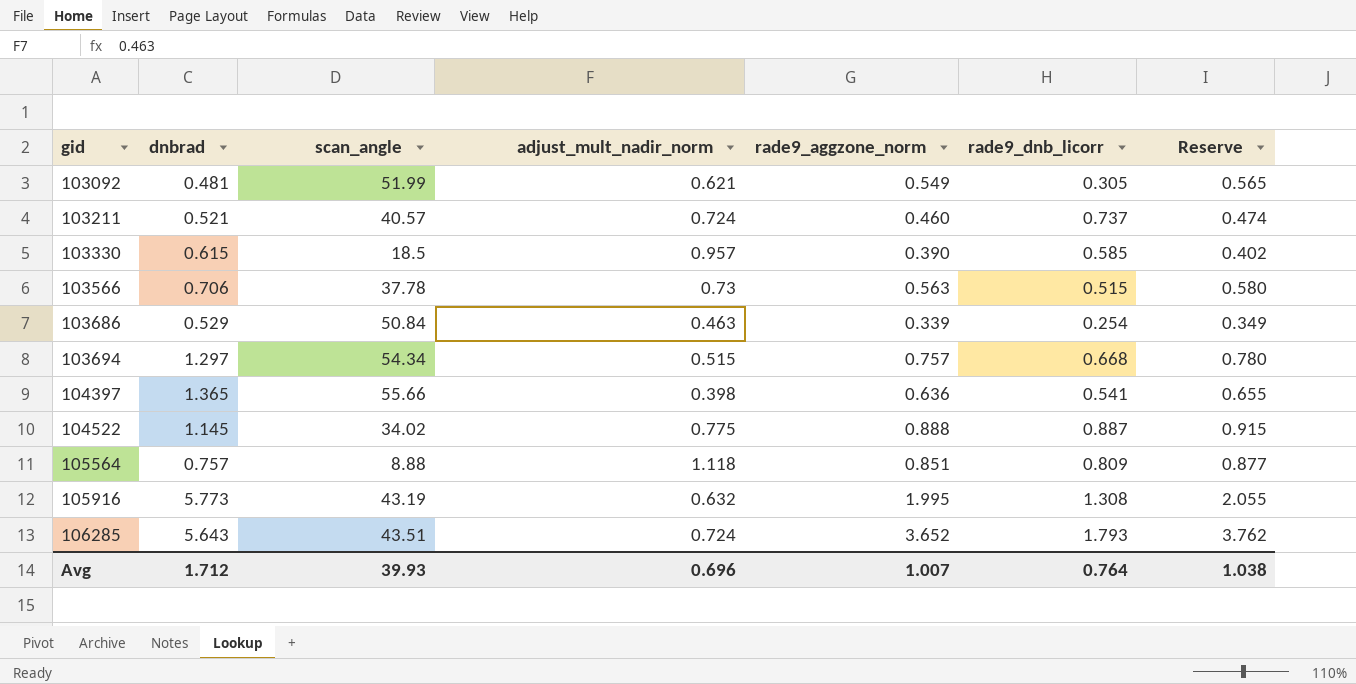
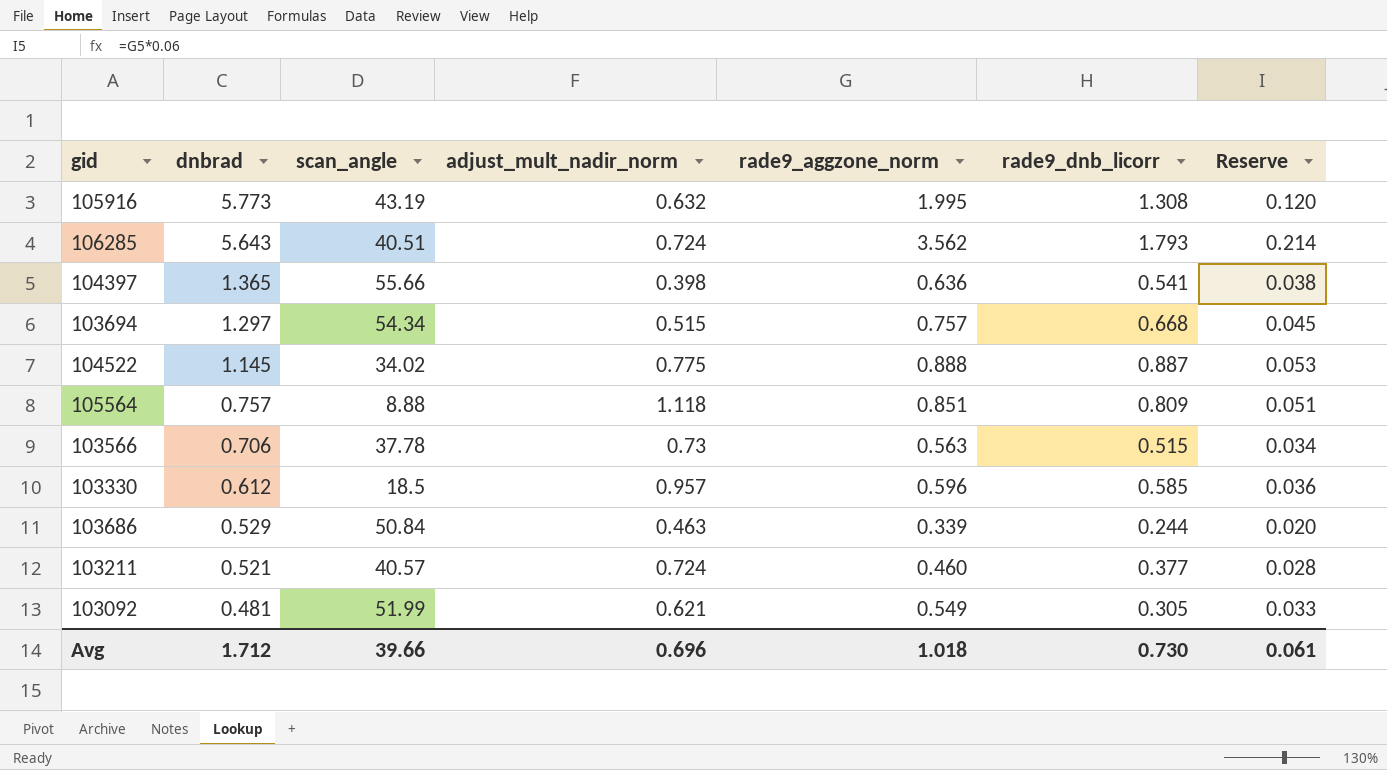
row order: gid ascending -> dnbrad descending
column Reserve | formula: [rade9_aggzone_norm] * 1.03 -> [rade9_aggzone_norm] * 0.06
106285 | scan_angle: 43.51 -> 40.51
106285 | rade9_aggzone_norm: 3.652 -> 3.562
103330 | dnbrad: 0.615 -> 0.612
103330 | rade9_aggzone_norm: 0.390 -> 0.596
103686 | rade9_dnb_licorr: 0.254 -> 0.244
103211 | rade9_dnb_licorr: 0.737 -> 0.377
Avg | scan_angle: 39.93 -> 39.66
Avg | rade9_aggzone_norm: 1.007 -> 1.018
Avg | rade9_dnb_licorr: 0.764 -> 0.730
Avg | Reserve: 1.038 -> 0.061

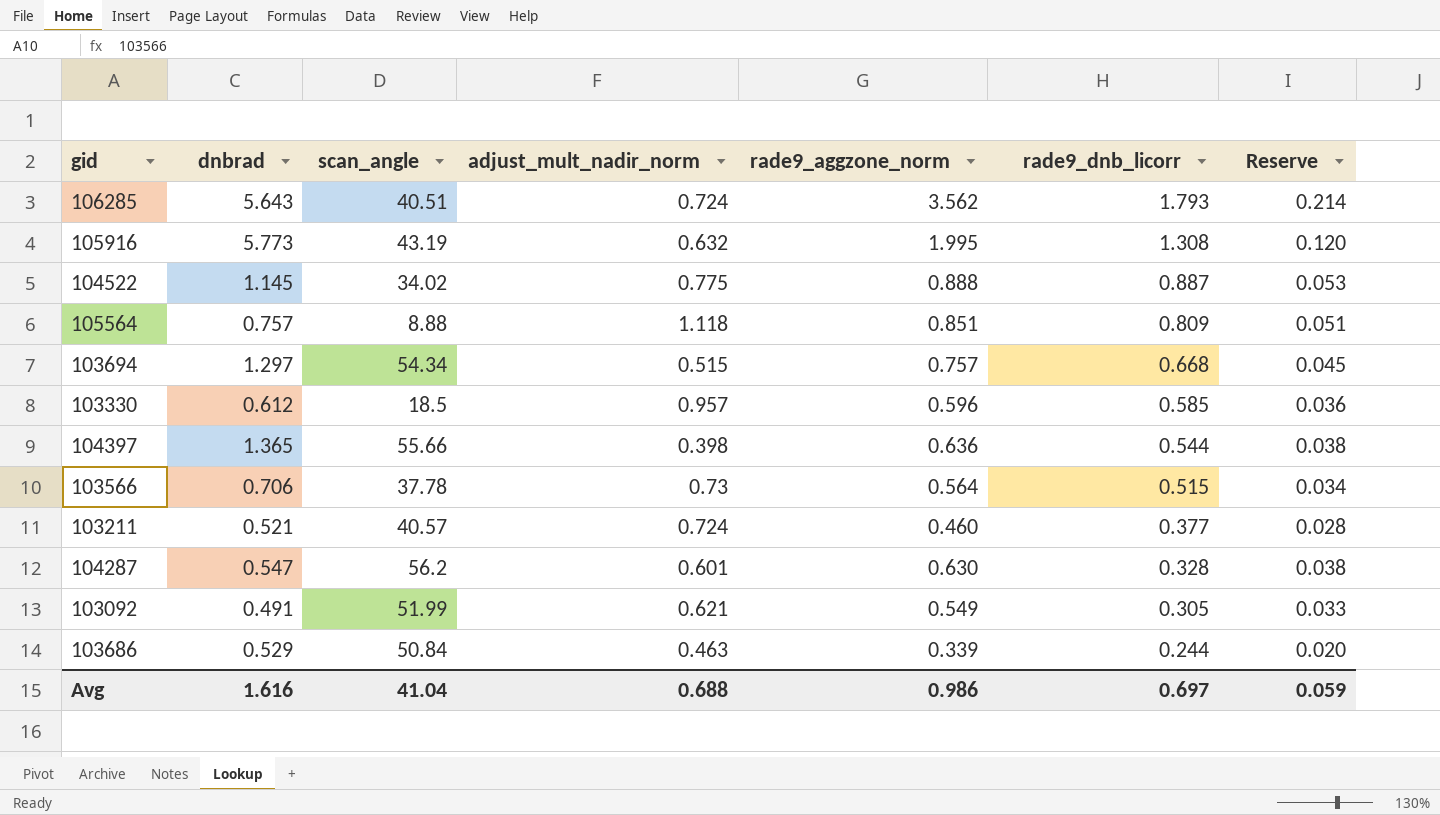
row order: dnbrad descending -> rade9_dnb_licorr descending
104397 | rade9_dnb_licorr: 0.541 -> 0.544
103566 | rade9_aggzone_norm: 0.563 -> 0.564
row 104287: none -> 0.547 | 56.2 | 0.601 | 0.630 | 0.328 | 0.038
103092 | dnbrad: 0.481 -> 0.491
Avg | dnbrad: 1.712 -> 1.616
Avg | scan_angle: 39.66 -> 41.04
Avg | adjust_mult_nadir_norm: 0.696 -> 0.688
Avg | rade9_aggzone_norm: 1.018 -> 0.986
Avg | rade9_dnb_licorr: 0.730 -> 0.697
Avg | Reserve: 0.061 -> 0.059

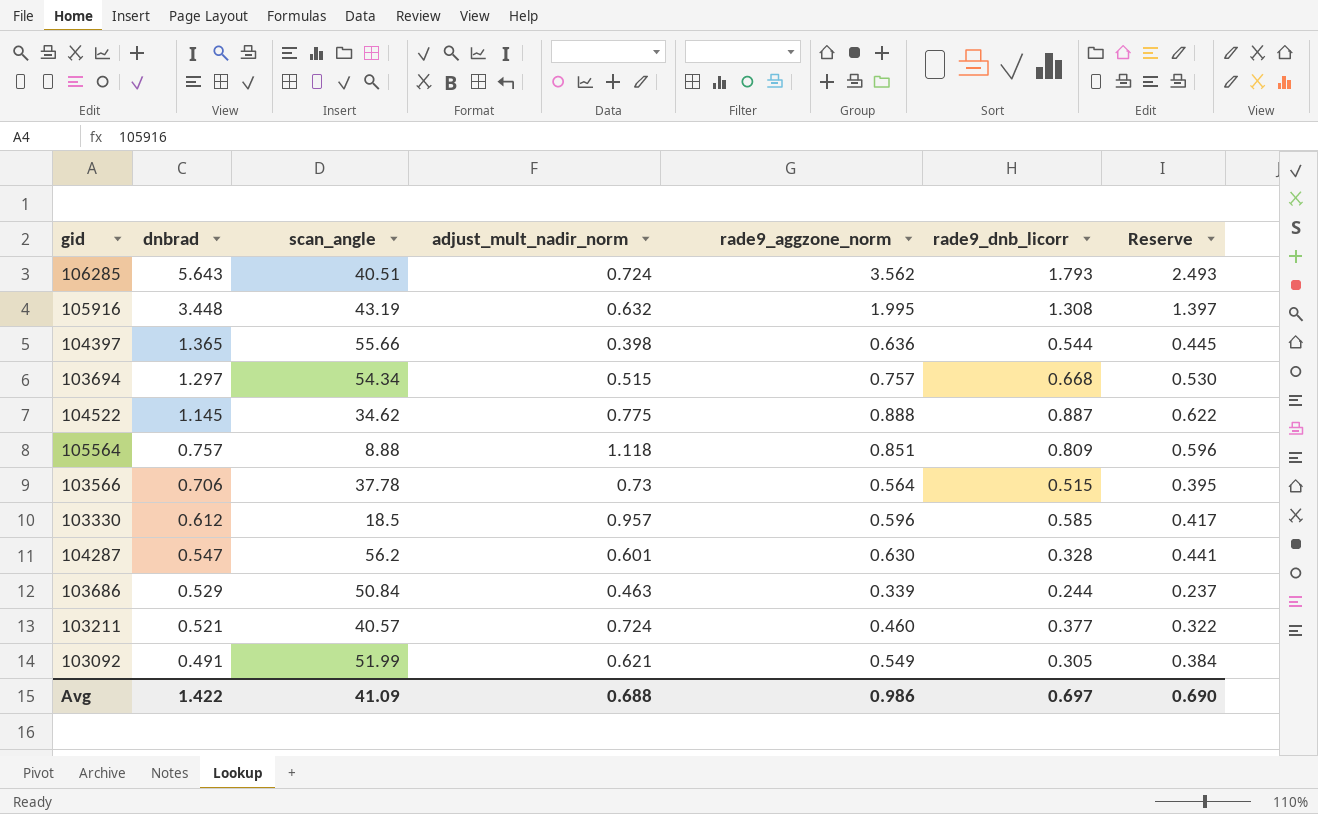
row order: rade9_dnb_licorr descending -> dnbrad descending
column Reserve | formula: [rade9_aggzone_norm] * 0.06 -> [rade9_aggzone_norm] * 0.7
105916 | dnbrad: 5.773 -> 3.448
104522 | scan_angle: 34.02 -> 34.62
Avg | dnbrad: 1.616 -> 1.422
Avg | scan_angle: 41.04 -> 41.09
Avg | Reserve: 0.059 -> 0.690

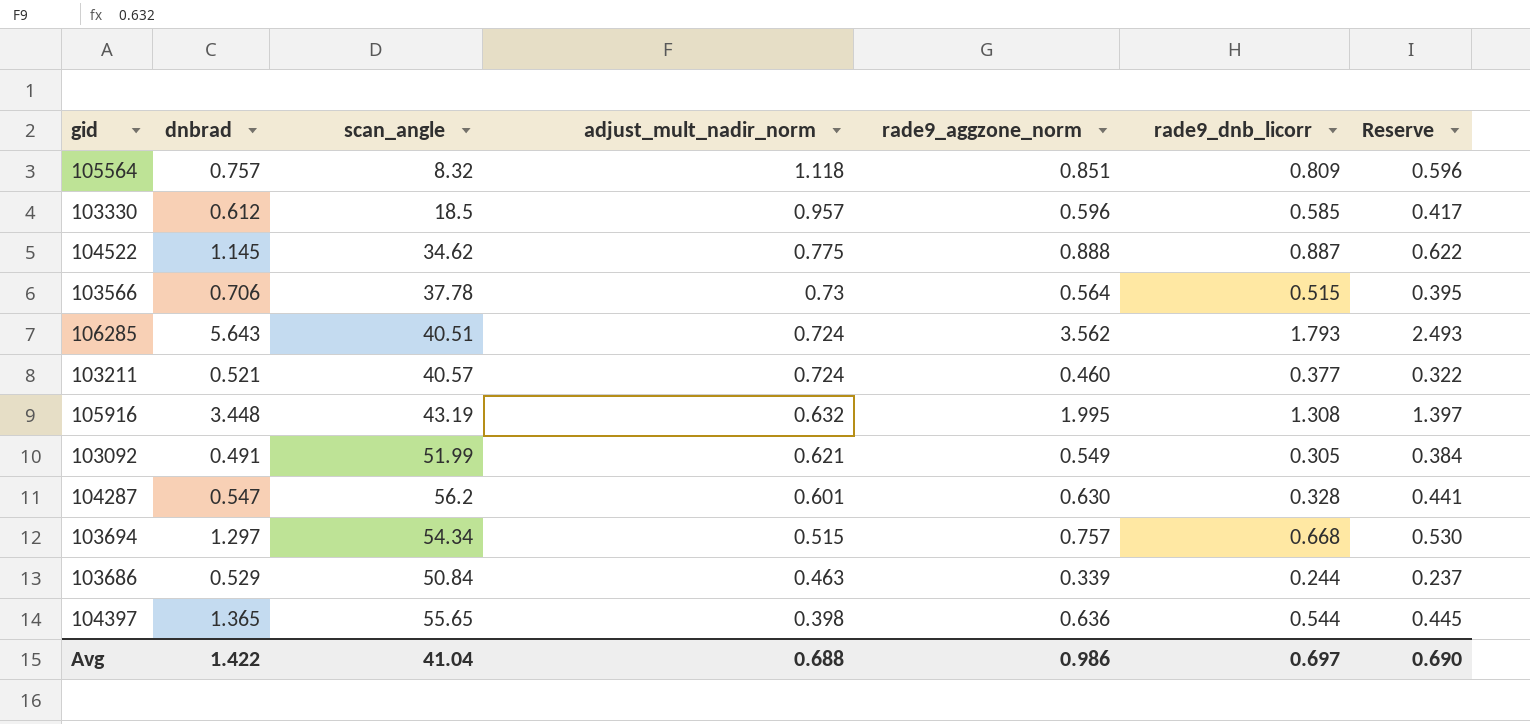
row order: dnbrad descending -> adjust_mult_nadir_norm descending
105564 | scan_angle: 8.88 -> 8.32
104397 | scan_angle: 55.66 -> 55.65
Avg | scan_angle: 41.09 -> 41.04

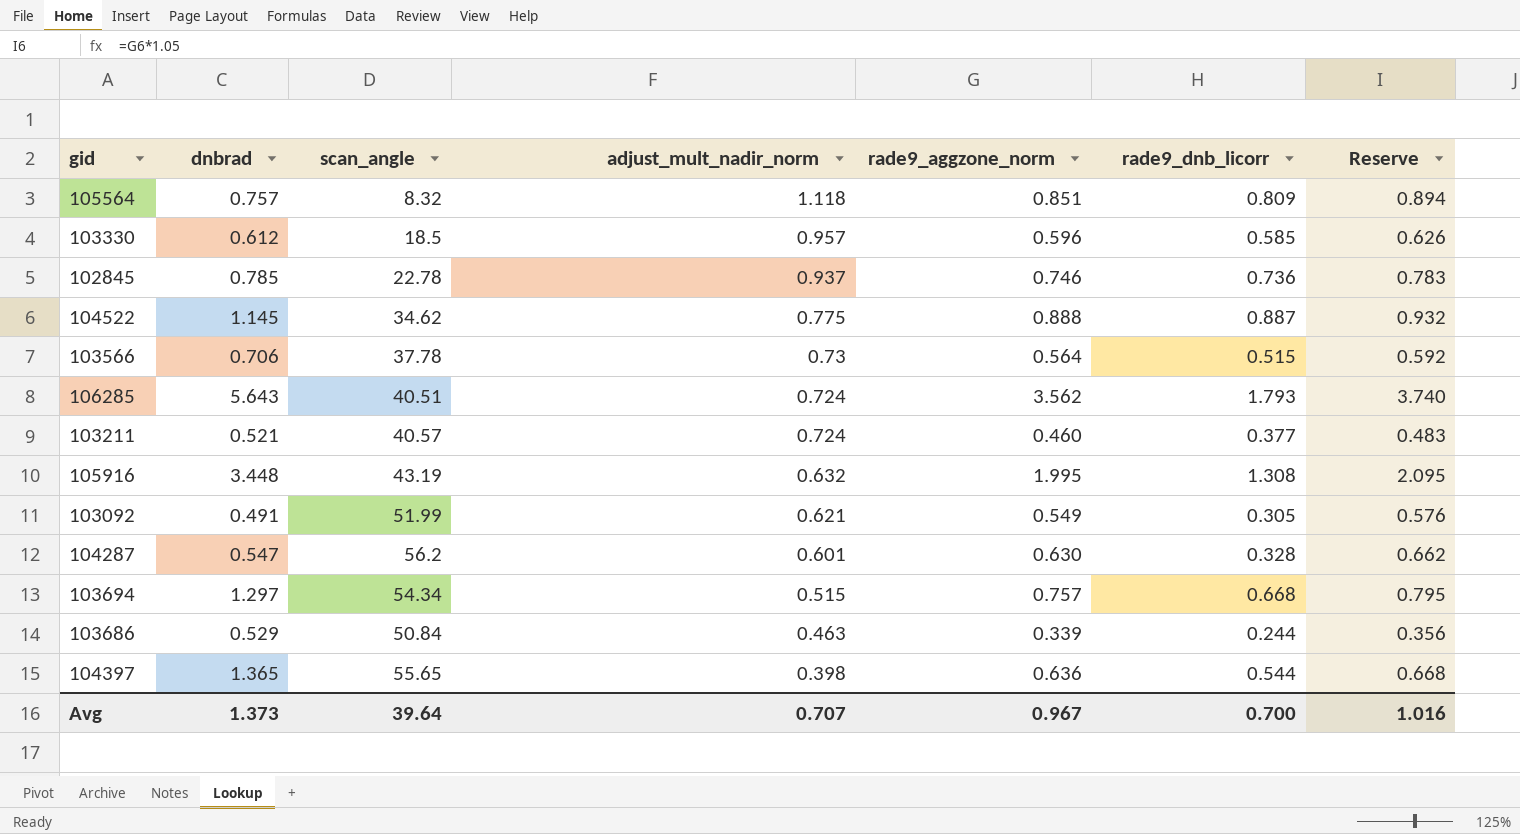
column Reserve | formula: [rade9_aggzone_norm] * 0.7 -> [rade9_aggzone_norm] * 1.05
row 102845: none -> 0.785 | 22.78 | 0.937 | 0.746 | 0.736 | 0.783
Avg | dnbrad: 1.422 -> 1.373
Avg | scan_angle: 41.04 -> 39.64
Avg | adjust_mult_nadir_norm: 0.688 -> 0.707
Avg | rade9_aggzone_norm: 0.986 -> 0.967
Avg | rade9_dnb_licorr: 0.697 -> 0.700
Avg | Reserve: 0.690 -> 1.016

